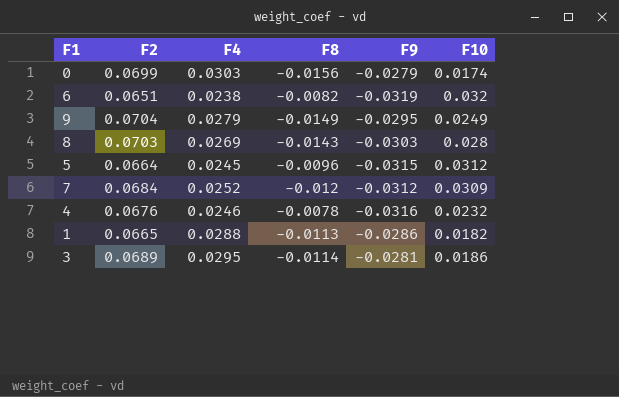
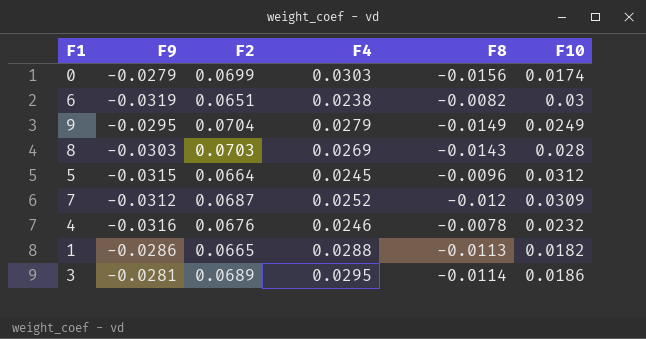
column F9 | position: 5 -> 2
6 | F10: 0.032 -> 0.03
7 | F2: 0.0684 -> 0.0687

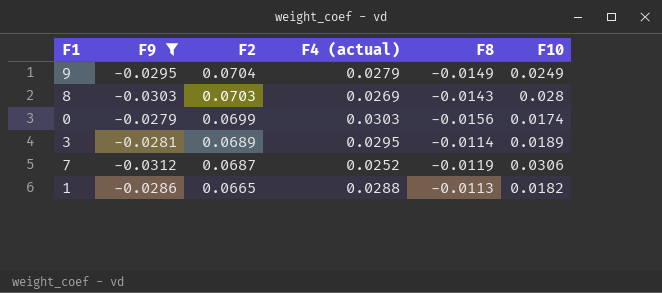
filter: none -> F9 >= -0.0312
row order: none -> F2 descending
column name: F4 -> F4 (actual)
3 | F10: 0.0186 -> 0.0189
7 | F8: -0.012 -> -0.0119
7 | F10: 0.0309 -> 0.0306

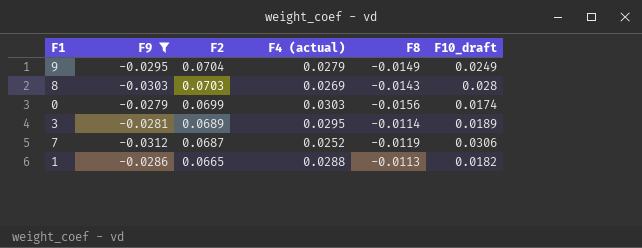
column name: F10 -> F10_draft

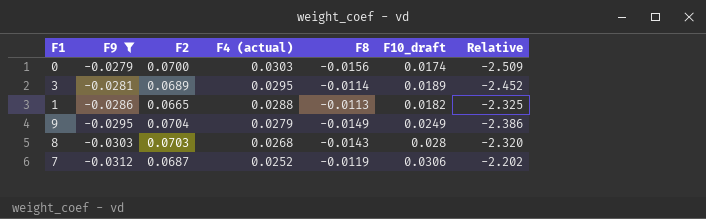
row order: F2 descending -> F9 descending
column Relative | formula: none -> [F2] / [F9]
0 | F2: 0.0699 -> 0.0700
8 | F4 (actual): 0.0269 -> 0.0268

